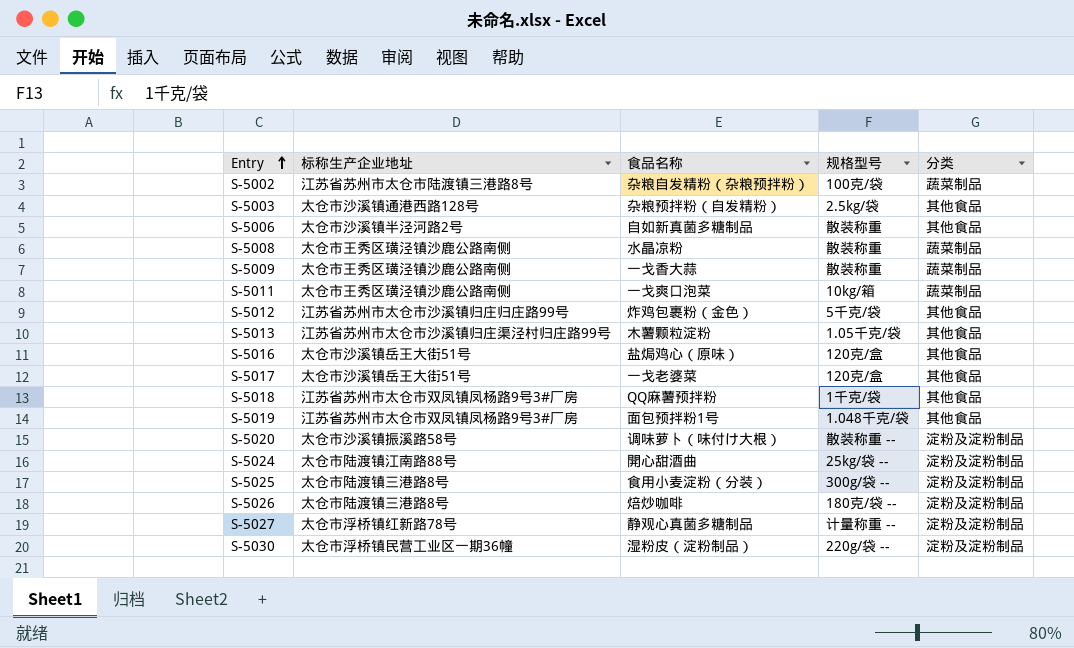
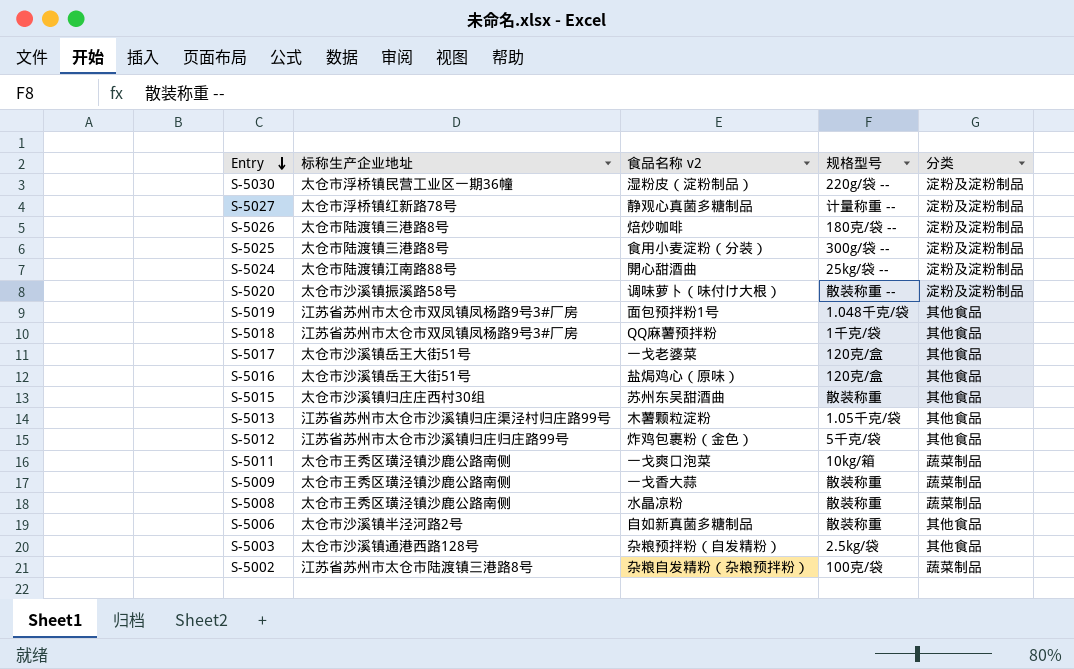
row order: Entry ascending -> Entry descending
column name: 食品名称 -> 食品名称 v2
row S-5015: none -> 太仓市沙溪镇归庄庄西村30组 | 苏州东吴甜酒曲 | 散装称重 | 其他食品

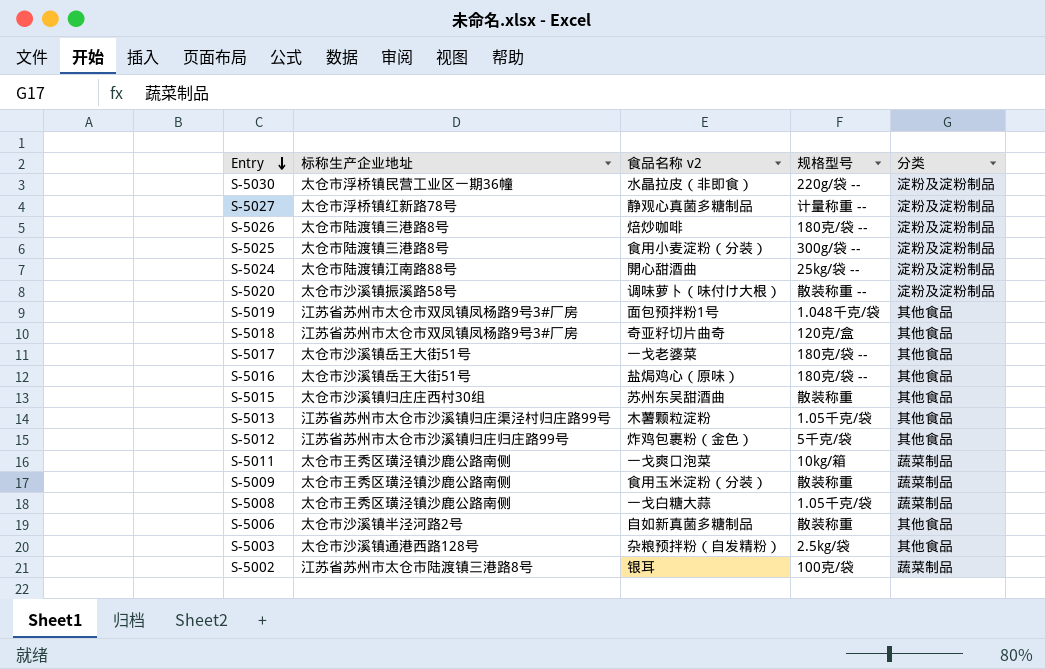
S-5030 | 食品名称 v2: 湿粉皮（淀粉制品） -> 水晶拉皮（非即食）
S-5018 | 食品名称 v2: QQ麻薯预拌粉 -> 奇亚籽切片曲奇
S-5018 | 规格型号: 1千克/袋 -> 120克/盒
S-5017 | 规格型号: 120克/盒 -> 180克/袋 --
S-5016 | 规格型号: 120克/盒 -> 180克/袋 --
S-5009 | 食品名称 v2: 一戈香大蒜 -> 食用玉米淀粉（分装）
S-5008 | 食品名称 v2: 水晶凉粉 -> 一戈白糖大蒜
S-5008 | 规格型号: 散装称重 -> 1.05千克/袋
S-5002 | 食品名称 v2: 杂粮自发精粉（杂粮预拌粉） -> 银耳

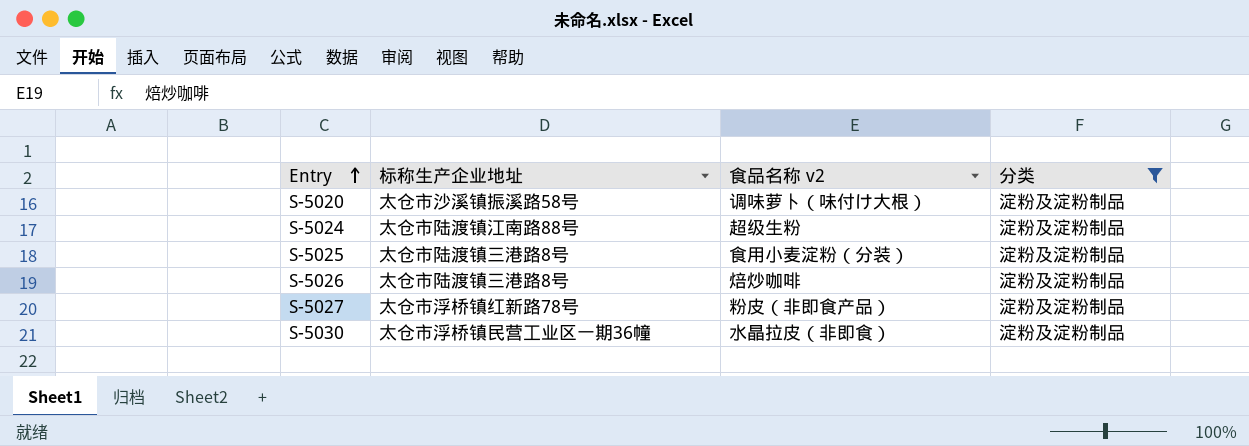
filter: none -> 分类 = 淀粉及淀粉制品
row order: Entry descending -> Entry ascending
column 规格型号 | position: 4 -> none
S-5024 | 食品名称 v2: 開心甜酒曲 -> 超级生粉
S-5027 | 食品名称 v2: 静观心真菌多糖制品 -> 粉皮（非即食产品）

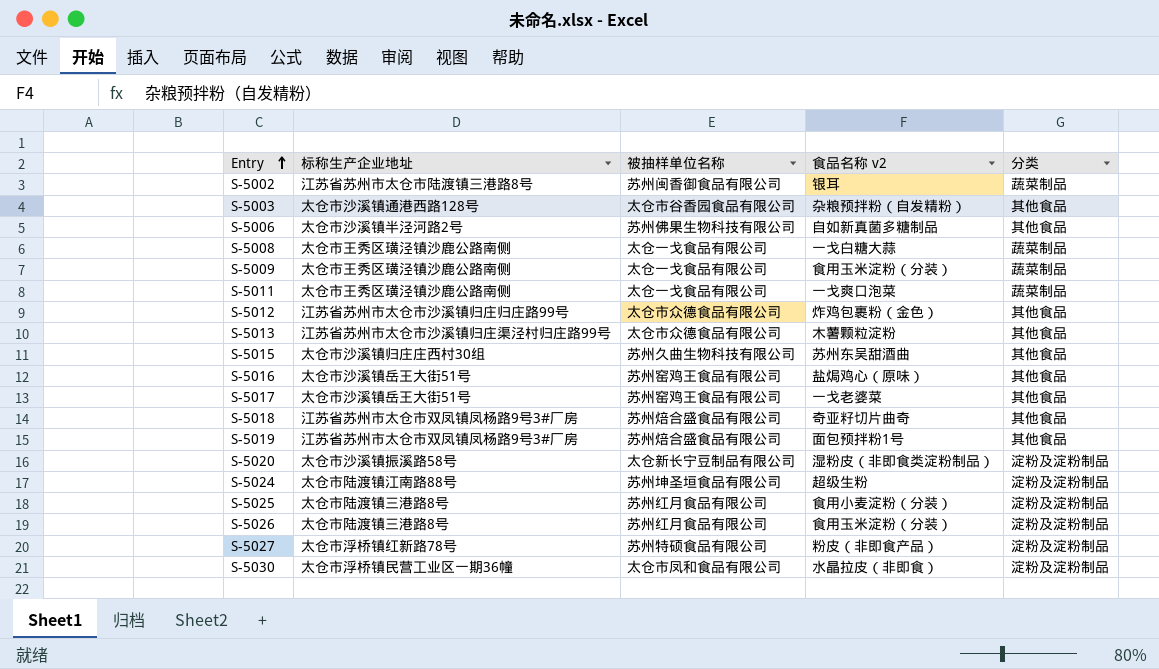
filter: 分类 = 淀粉及淀粉制品 -> none
column 被抽样单位名称 | position: none -> 3
S-5020 | 食品名称 v2: 调味萝卜（味付け大根） -> 湿粉皮（非即食类淀粉制品）
S-5026 | 食品名称 v2: 焙炒咖啡 -> 食用玉米淀粉（分装）

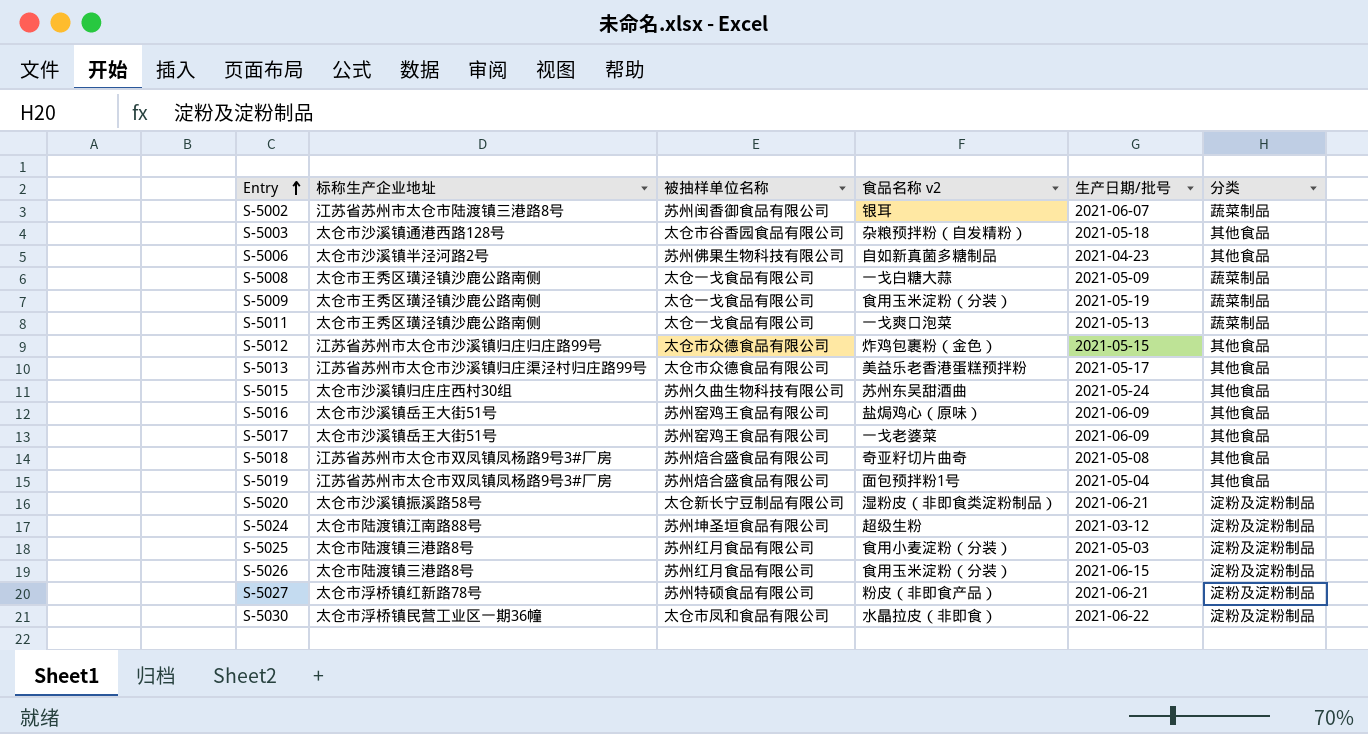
column 生产日期/批号 | position: none -> 5
S-5013 | 食品名称 v2: 木薯颗粒淀粉 -> 美益乐老香港蛋糕预拌粉

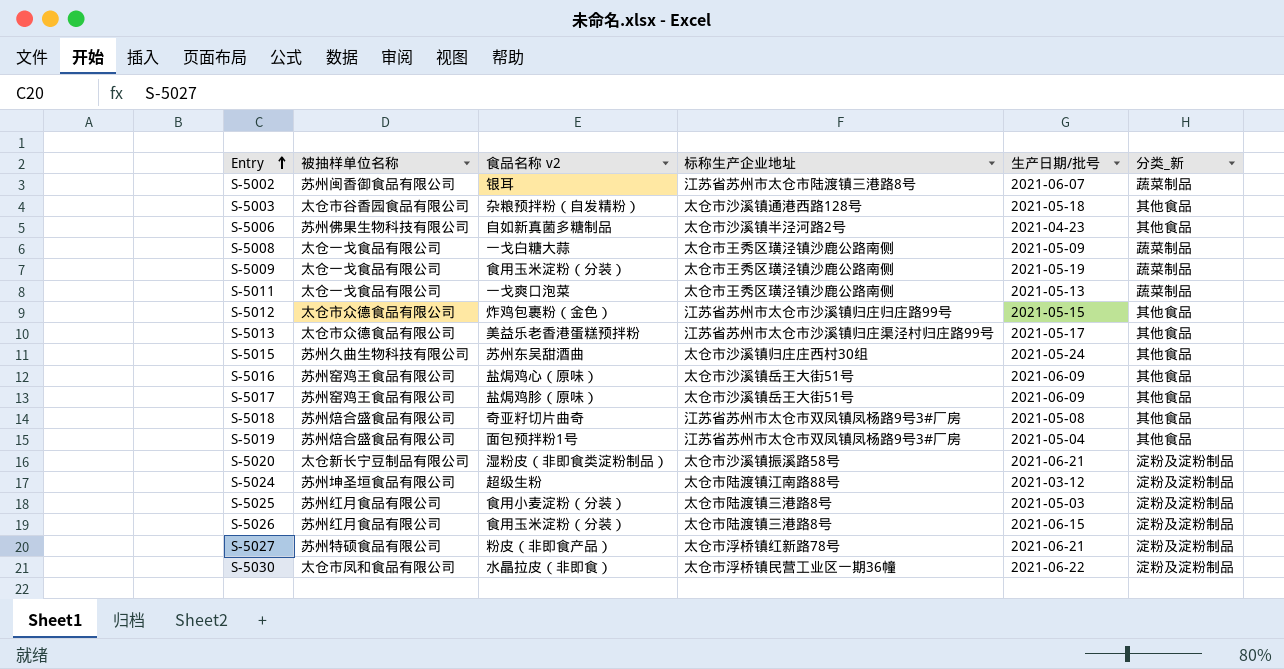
column 标称生产企业地址 | position: 2 -> 4
column name: 分类 -> 分类_新
S-5017 | 食品名称 v2: 一戈老婆菜 -> 盐焗鸡胗（原味）

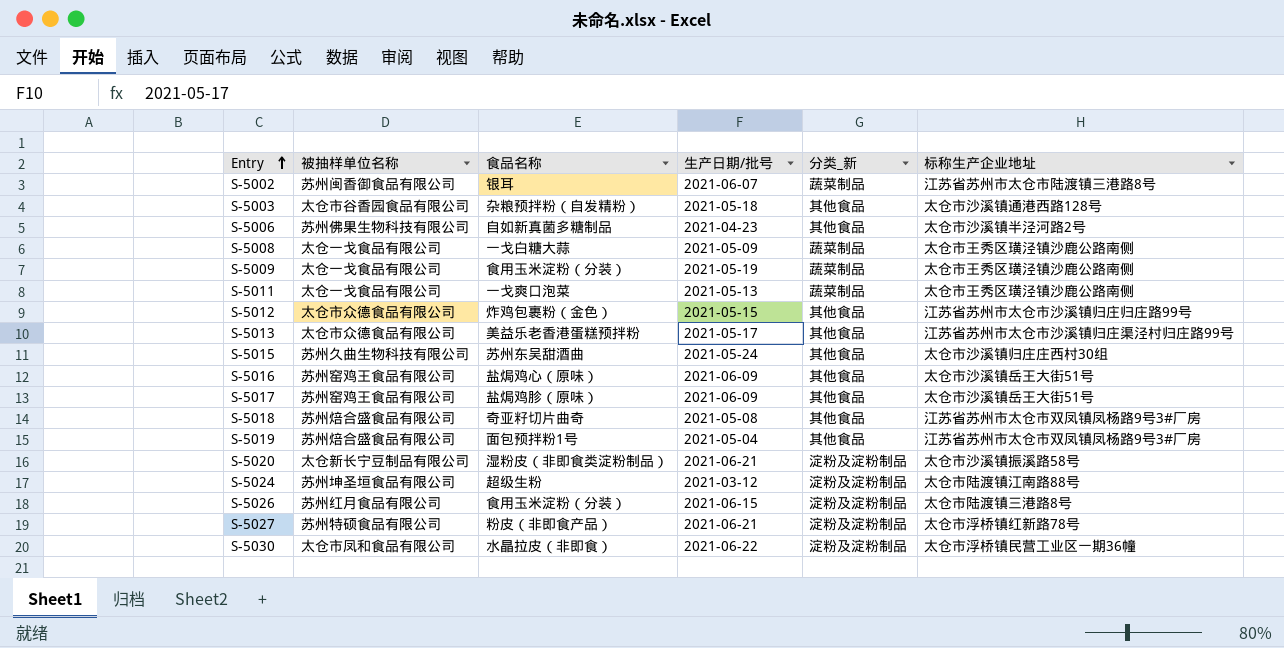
column name: 食品名称 v2 -> 食品名称
column 标称生产企业地址 | position: 4 -> 6
row S-5025: 苏州红月食品有限公司 | 食用小麦淀粉（分装） | 太仓市陆渡镇三港路8号 | 2021-05-03 | 淀粉及淀粉制品 -> none

